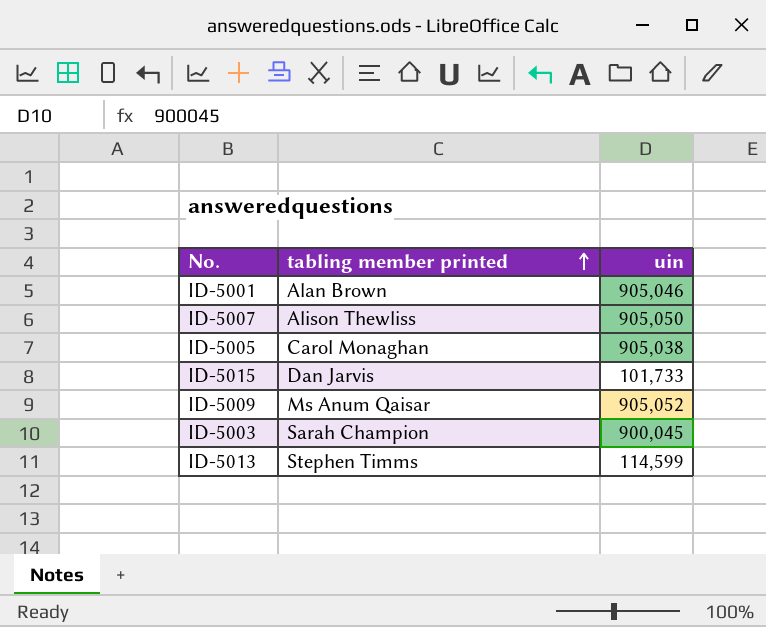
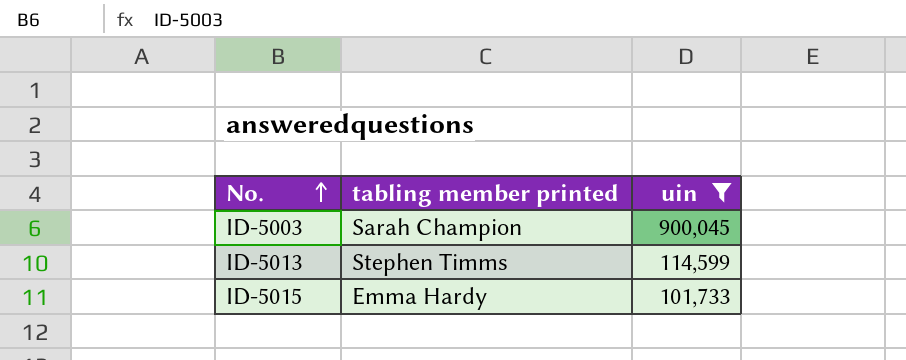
filter: none -> uin <= 900,045
row order: tabling member printed ascending -> No. ascending
ID-5015 | tabling member printed: Dan Jarvis -> Emma Hardy

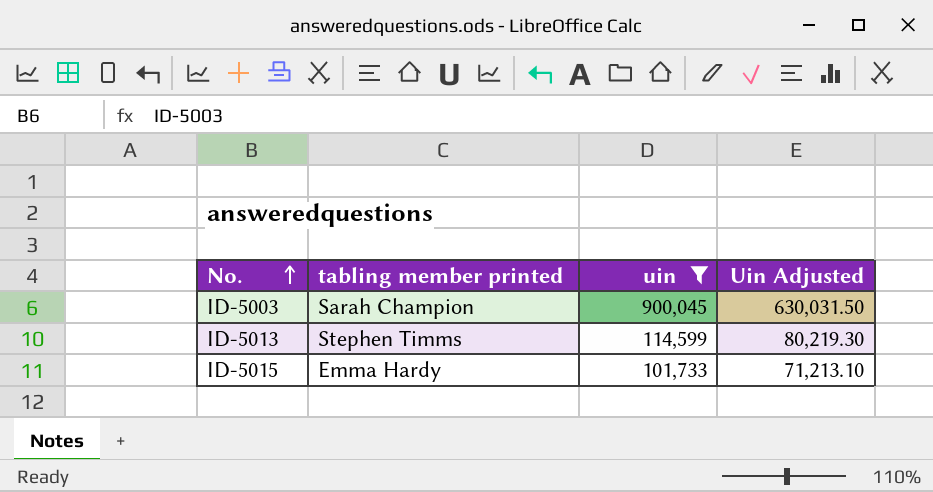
column Uin Adjusted | formula: none -> [uin] * 0.7

